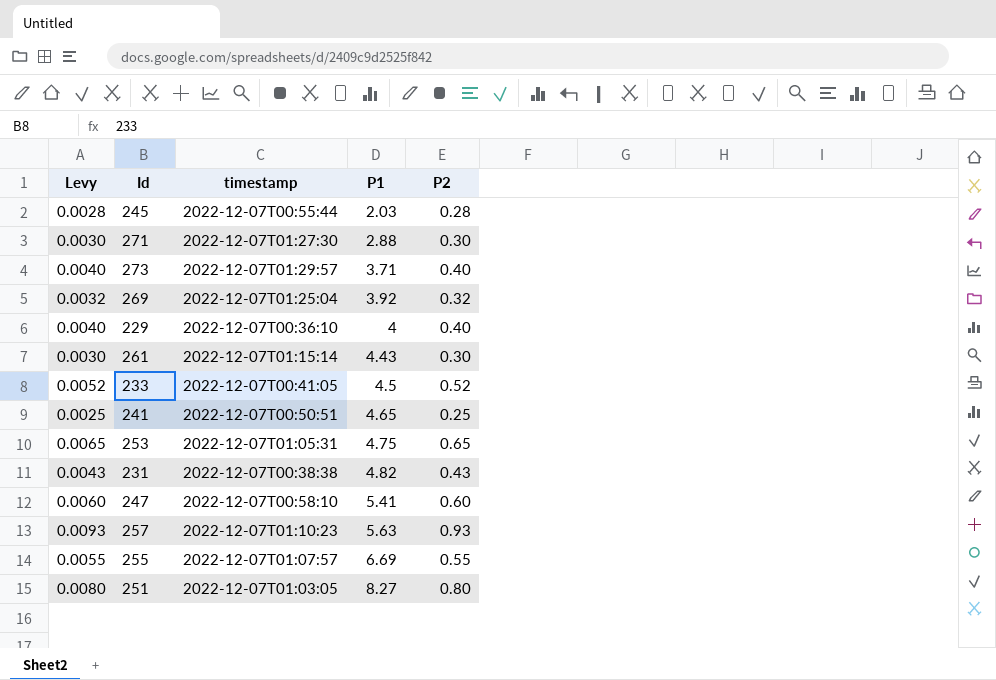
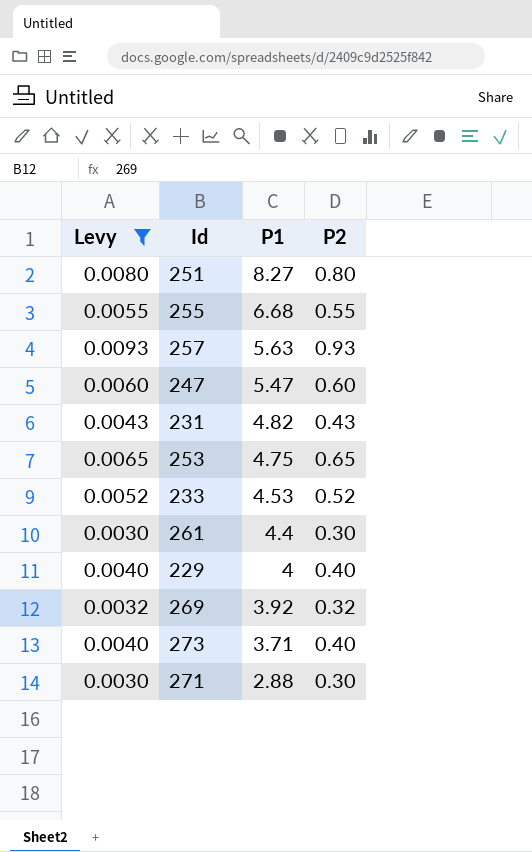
filter: none -> Levy >= 0.0030
row order: P1 ascending -> P1 descending
column timestamp | position: 3 -> none
255 | P1: 6.69 -> 6.68
247 | P1: 5.41 -> 5.47
233 | P1: 4.5 -> 4.53
261 | P1: 4.43 -> 4.4

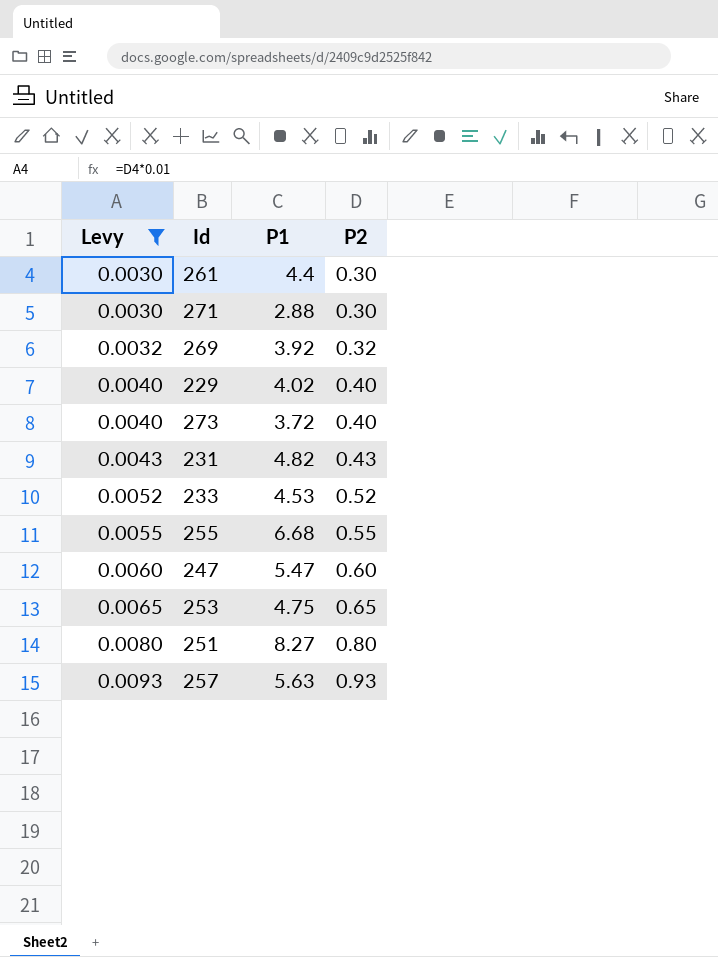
row order: P1 descending -> Levy ascending
229 | P1: 4 -> 4.02
273 | P1: 3.71 -> 3.72

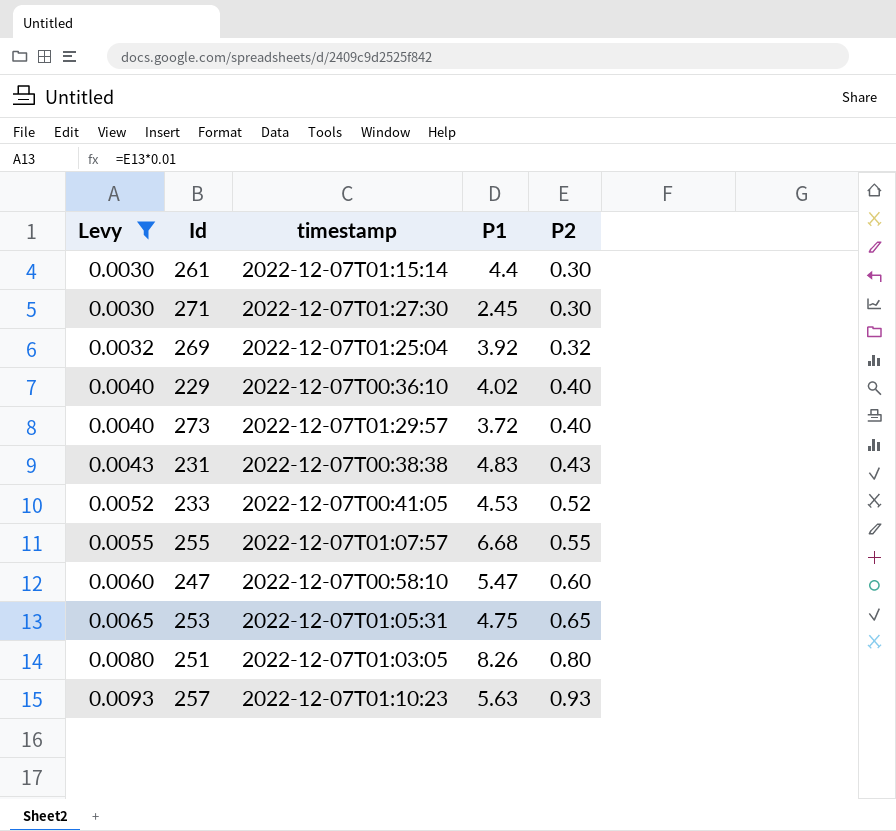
column timestamp | position: none -> 3
271 | P1: 2.88 -> 2.45
231 | P1: 4.82 -> 4.83
251 | P1: 8.27 -> 8.26

